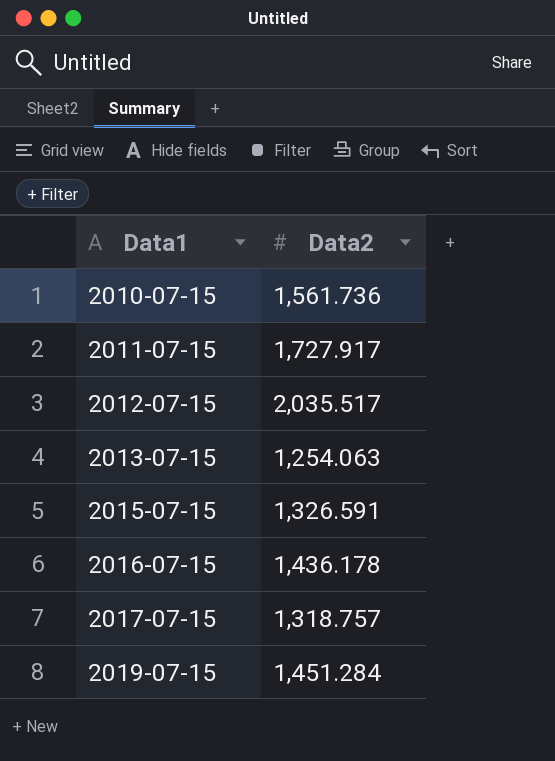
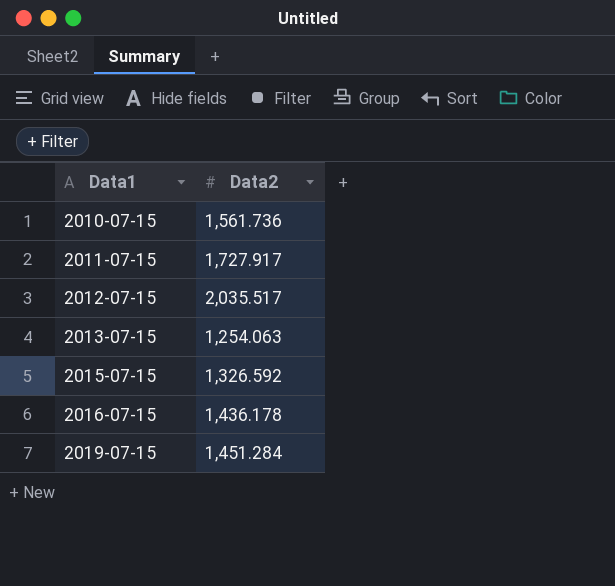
row 2017-07-15: 1,318.757 -> none
2015-07-15 | Data2: 1,326.591 -> 1,326.592

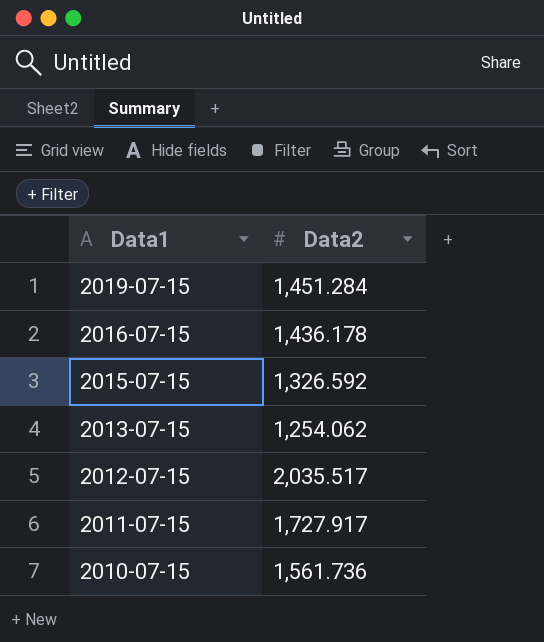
row order: Data1 ascending -> Data1 descending
2013-07-15 | Data2: 1,254.063 -> 1,254.062

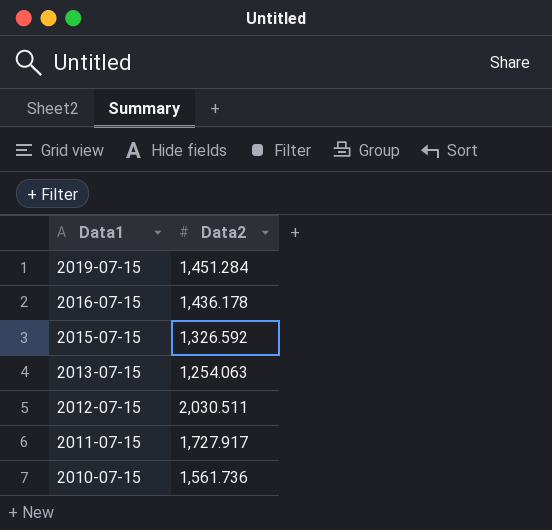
2013-07-15 | Data2: 1,254.062 -> 1,254.063
2012-07-15 | Data2: 2,035.517 -> 2,030.511

